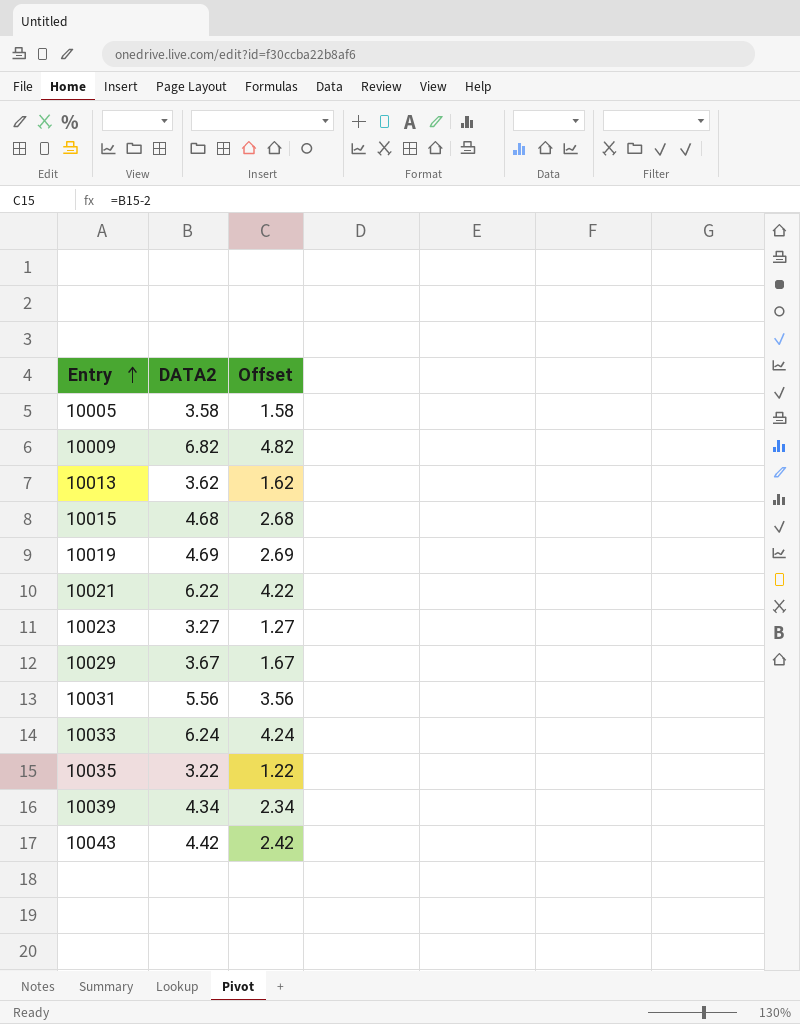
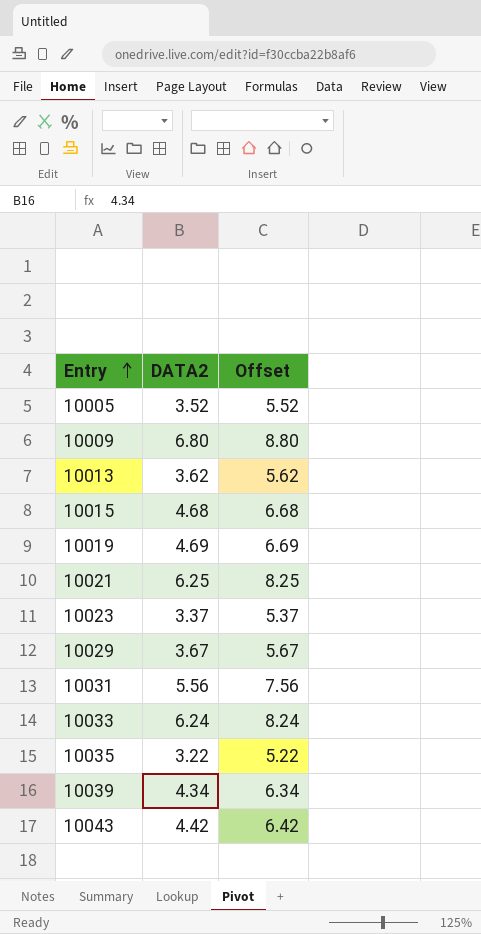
column Offset | formula: [DATA2] - 2 -> [DATA2] + 2
10005 | DATA2: 3.58 -> 3.52
10009 | DATA2: 6.82 -> 6.80
10021 | DATA2: 6.22 -> 6.25
10023 | DATA2: 3.27 -> 3.37

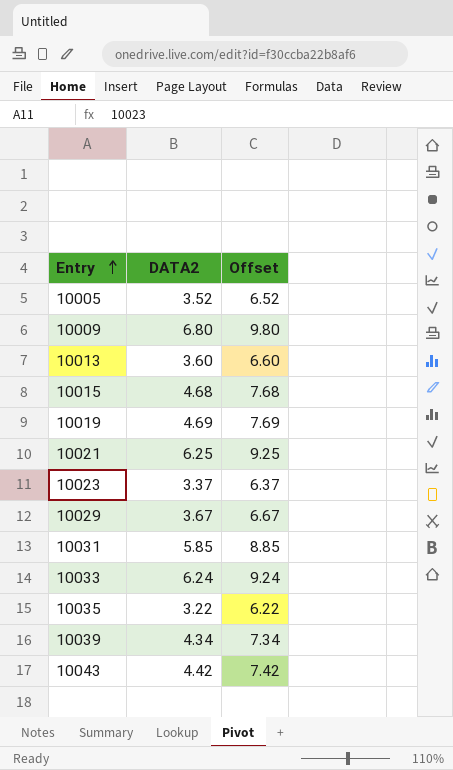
column Offset | formula: [DATA2] + 2 -> [DATA2] + 3
10013 | DATA2: 3.62 -> 3.60
10031 | DATA2: 5.56 -> 5.85

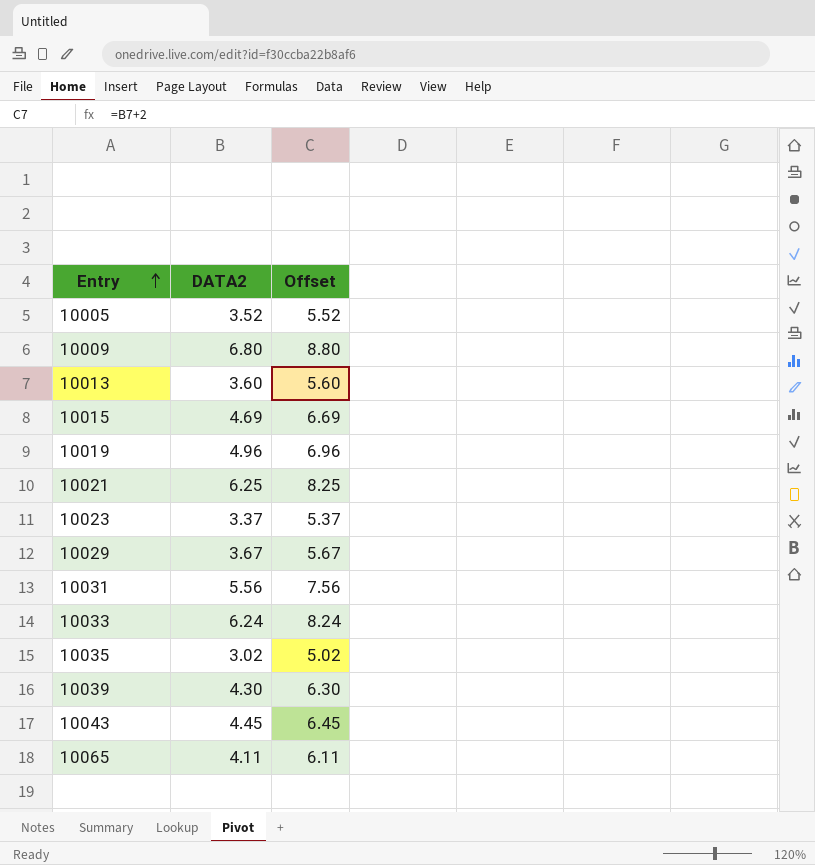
column Offset | formula: [DATA2] + 3 -> [DATA2] + 2
10015 | DATA2: 4.68 -> 4.69
10019 | DATA2: 4.69 -> 4.96
10031 | DATA2: 5.85 -> 5.56
10035 | DATA2: 3.22 -> 3.02
10039 | DATA2: 4.34 -> 4.30
10043 | DATA2: 4.42 -> 4.45
row 10065: none -> 4.11 | 6.11

